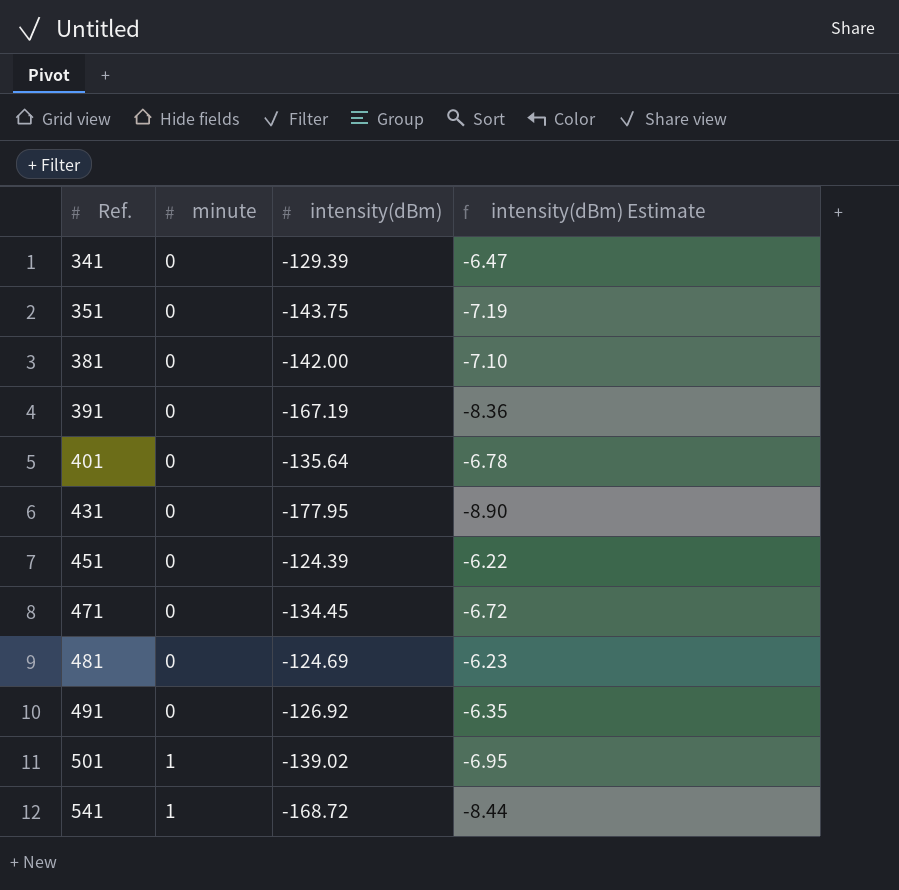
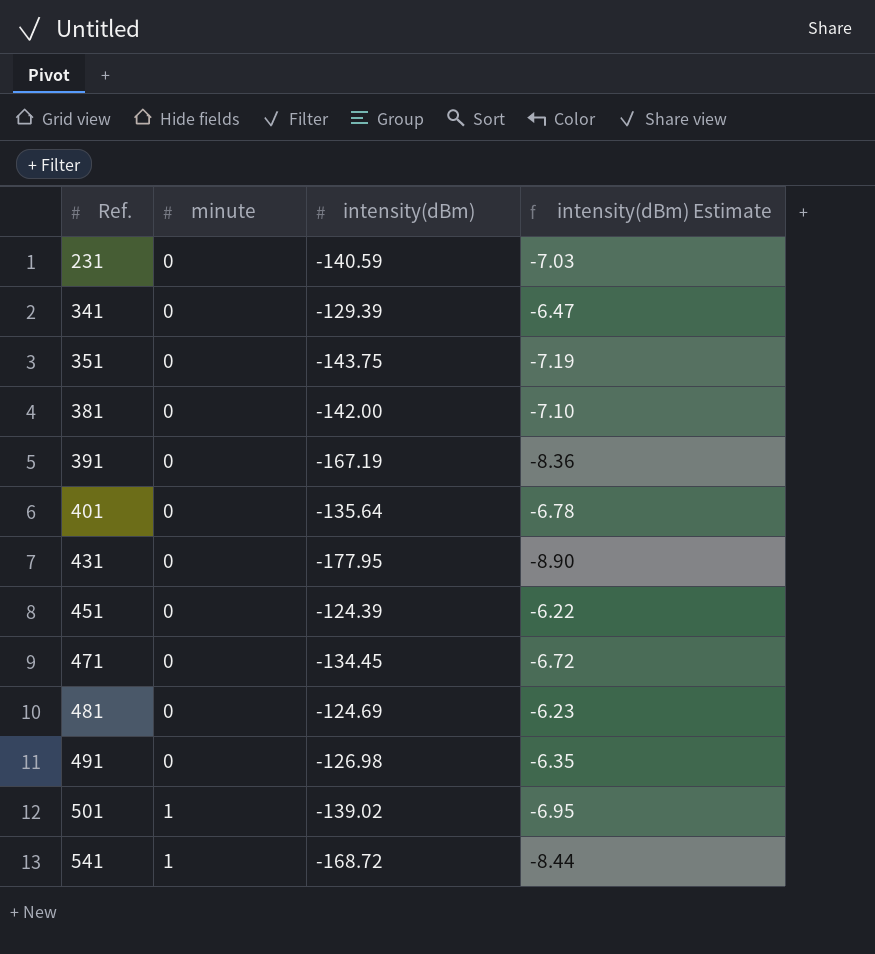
row 231: none -> 0 | -140.59 | -7.03
491 | intensity(dBm): -126.92 -> -126.98

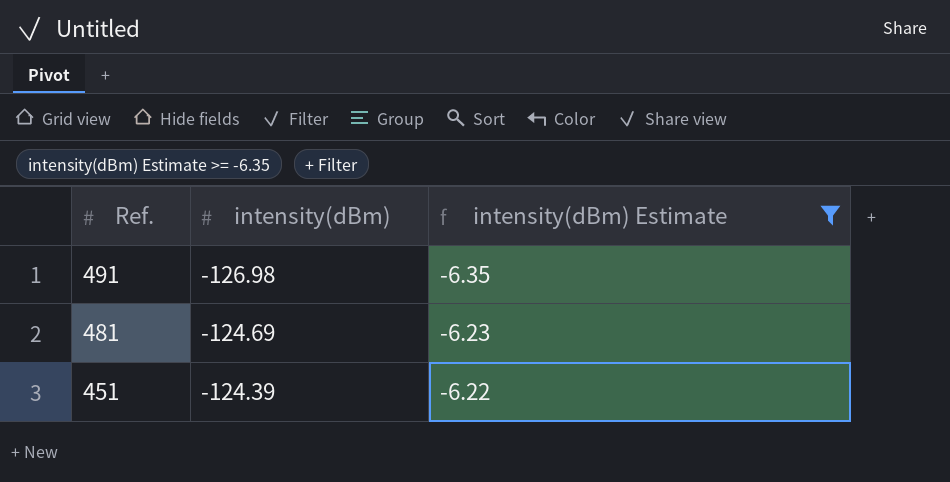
filter: none -> intensity(dBm) Estimate >= -6.35
row order: Ref. ascending -> Ref. descending
column minute | position: 2 -> none

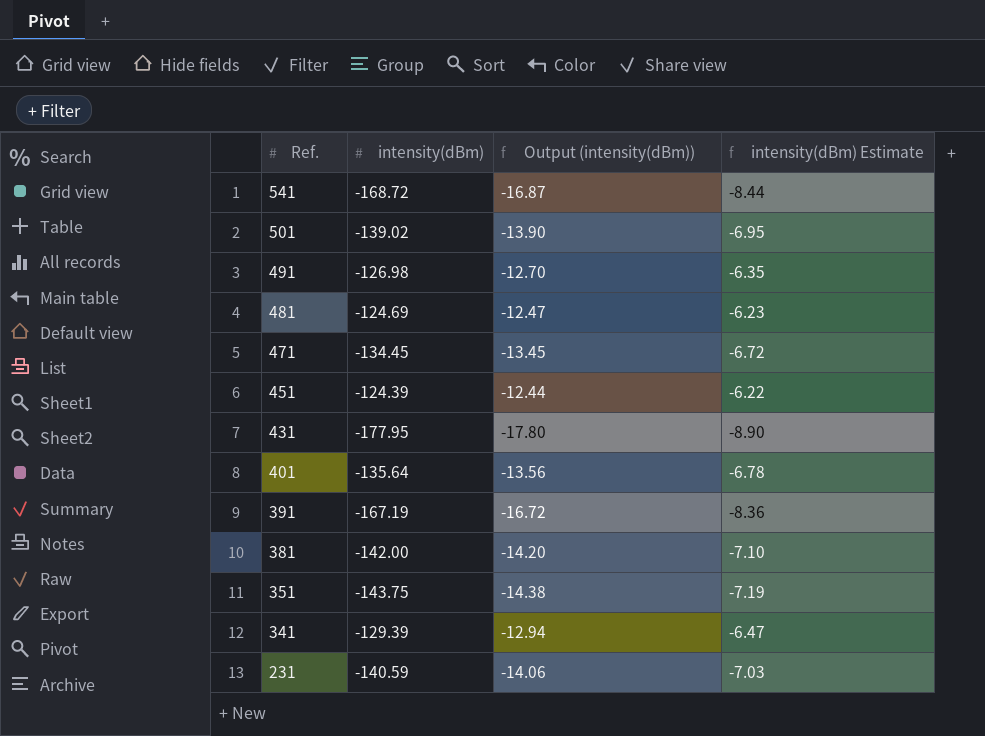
filter: intensity(dBm) Estimate >= -6.35 -> none
column Output (intensity(dBm)) | formula: none -> [intensity(dBm)] * 0.1

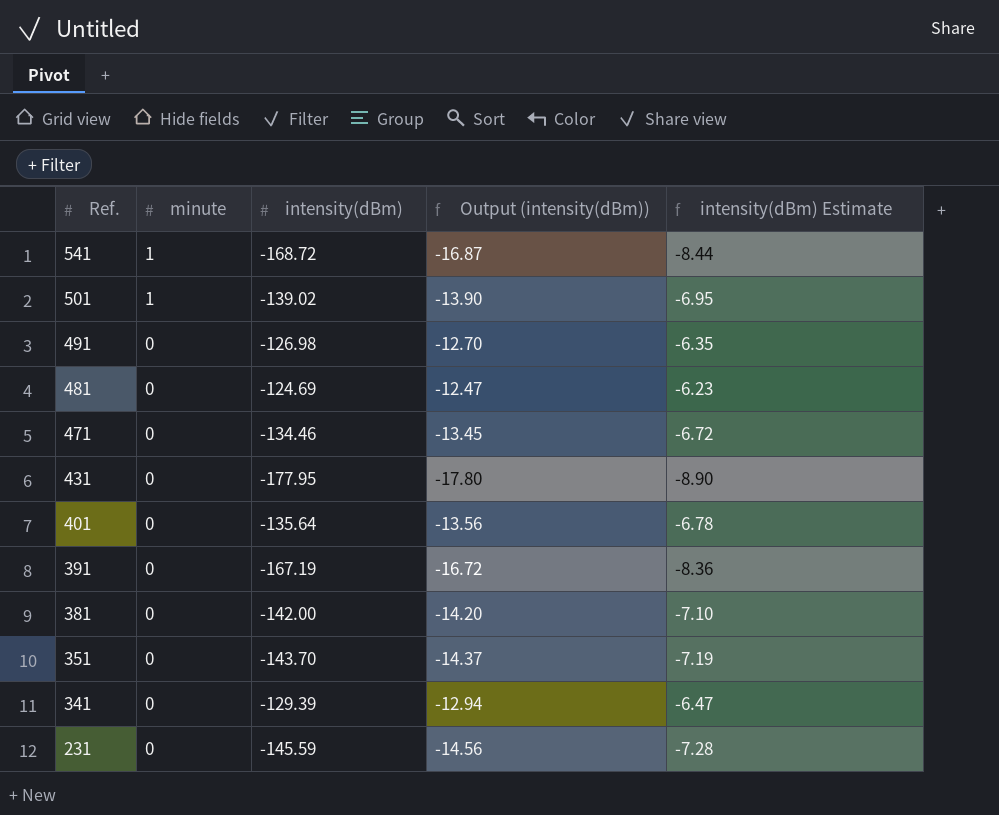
column minute | position: none -> 2
row 451: -124.39 | -12.44 | -6.22 -> none
471 | intensity(dBm): -134.45 -> -134.46
351 | intensity(dBm): -143.75 -> -143.70
351 | Output (intensity(dBm)): -14.38 -> -14.37
231 | intensity(dBm): -140.59 -> -145.59
231 | Output (intensity(dBm)): -14.06 -> -14.56
231 | intensity(dBm) Estimate: -7.03 -> -7.28

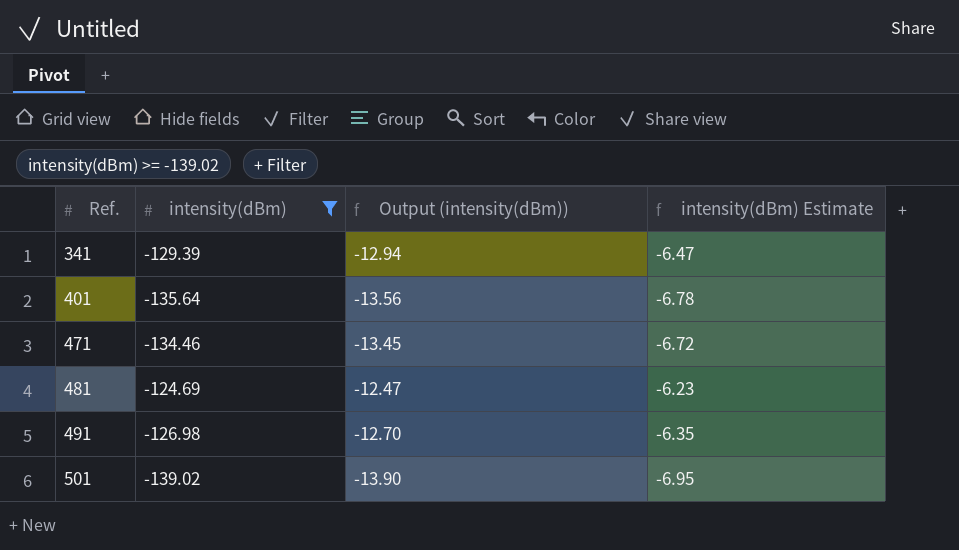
filter: none -> intensity(dBm) >= -139.02
row order: Ref. descending -> Ref. ascending
column minute | position: 2 -> none

